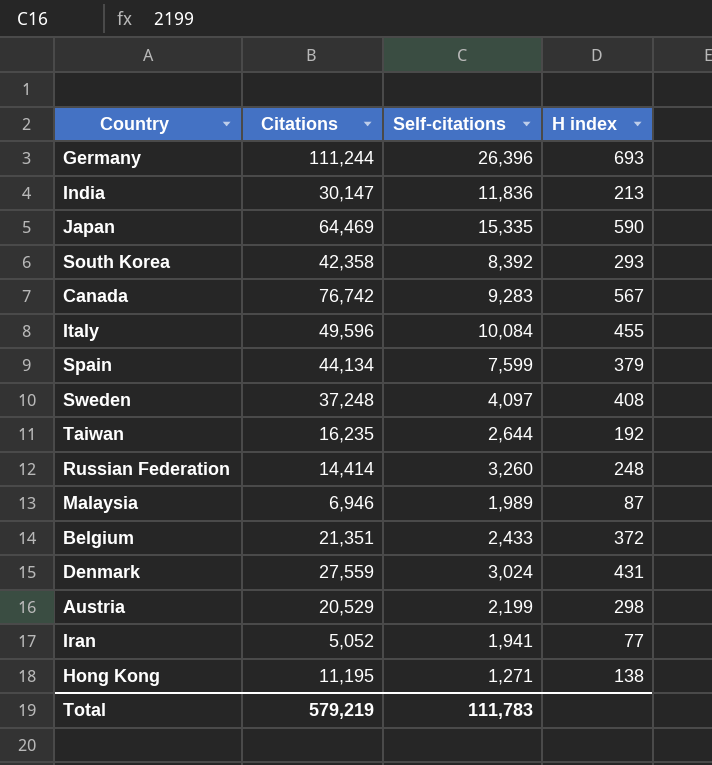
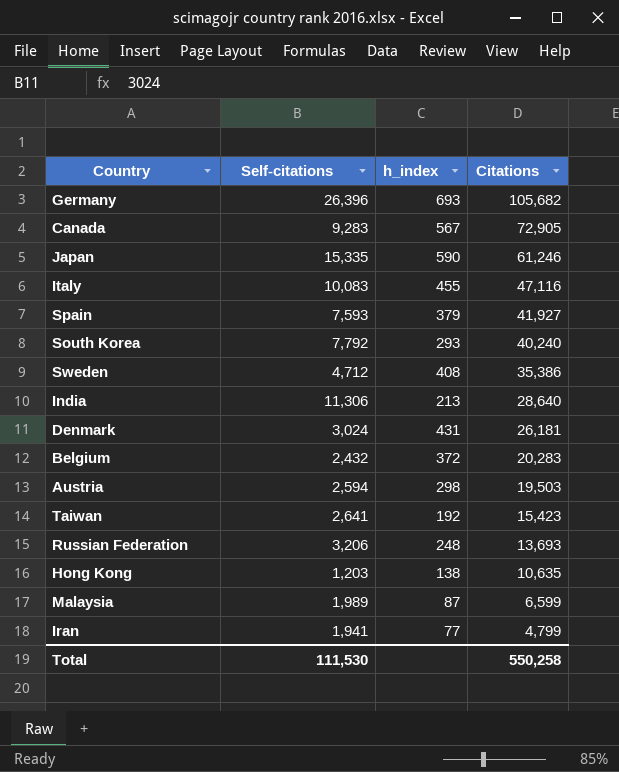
row order: none -> Citations descending
column name: H index -> h_index
column Citations | position: 2 -> 4
Germany | Citations: 111,244 -> 105,682
Canada | Citations: 76,742 -> 72,905
Japan | Citations: 64,469 -> 61,246
Italy | Self-citations: 10,084 -> 10,083
Italy | Citations: 49,596 -> 47,116
Spain | Self-citations: 7,599 -> 7,593
Spain | Citations: 44,134 -> 41,927
South Korea | Self-citations: 8,392 -> 7,792
South Korea | Citations: 42,358 -> 40,240
Sweden | Self-citations: 4,097 -> 4,712
Sweden | Citations: 37,248 -> 35,386
India | Self-citations: 11,836 -> 11,306
India | Citations: 30,147 -> 28,640
Denmark | Citations: 27,559 -> 26,181
Belgium | Self-citations: 2,433 -> 2,432
Belgium | Citations: 21,351 -> 20,283
Austria | Self-citations: 2,199 -> 2,594
Austria | Citations: 20,529 -> 19,503
Taiwan | Self-citations: 2,644 -> 2,641
Taiwan | Citations: 16,235 -> 15,423
Russian Federation | Self-citations: 3,260 -> 3,206
Russian Federation | Citations: 14,414 -> 13,693
Hong Kong | Self-citations: 1,271 -> 1,203
Hong Kong | Citations: 11,195 -> 10,635
Malaysia | Citations: 6,946 -> 6,599
Iran | Citations: 5,052 -> 4,799
Total | Self-citations: 111,783 -> 111,530
Total | Citations: 579,219 -> 550,258

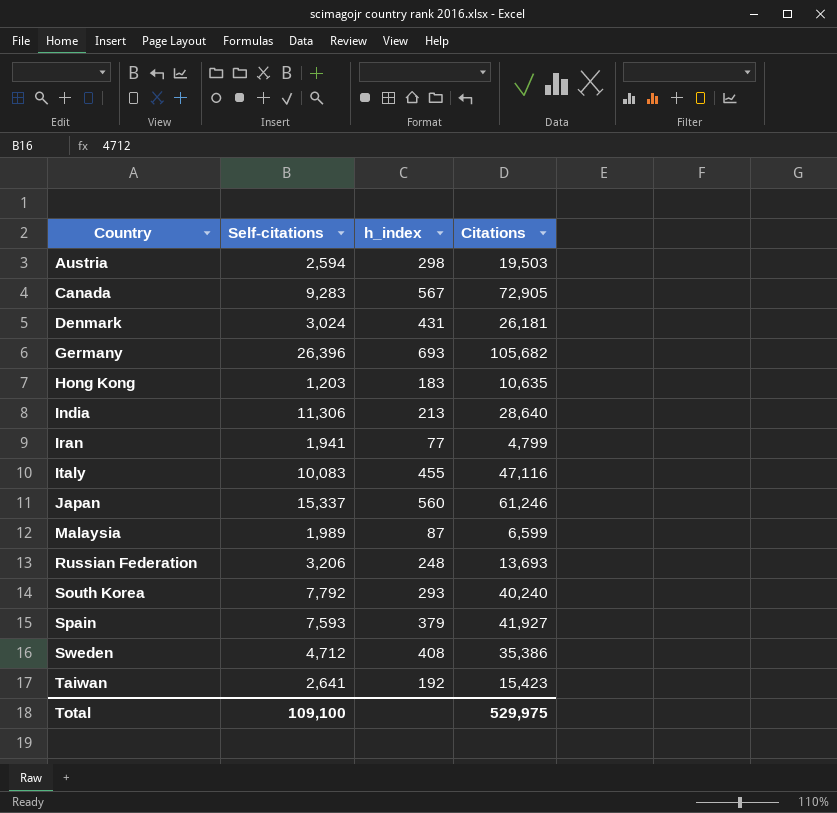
row order: Citations descending -> Country ascending
row Belgium: 2,432 | 372 | 20,283 -> none
Hong Kong | h_index: 138 -> 183
Japan | Self-citations: 15,335 -> 15,337
Japan | h_index: 590 -> 560
Total | Self-citations: 111,530 -> 109,100
Total | Citations: 550,258 -> 529,975

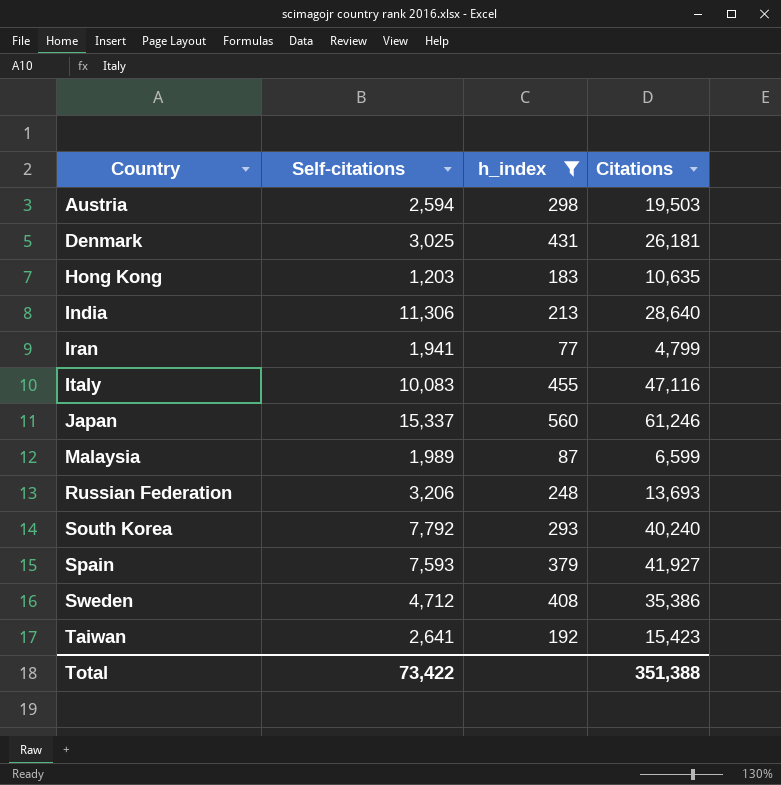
filter: none -> h_index <= 560
Denmark | Self-citations: 3,024 -> 3,025
Total | Self-citations: 109,100 -> 73,422
Total | Citations: 529,975 -> 351,388

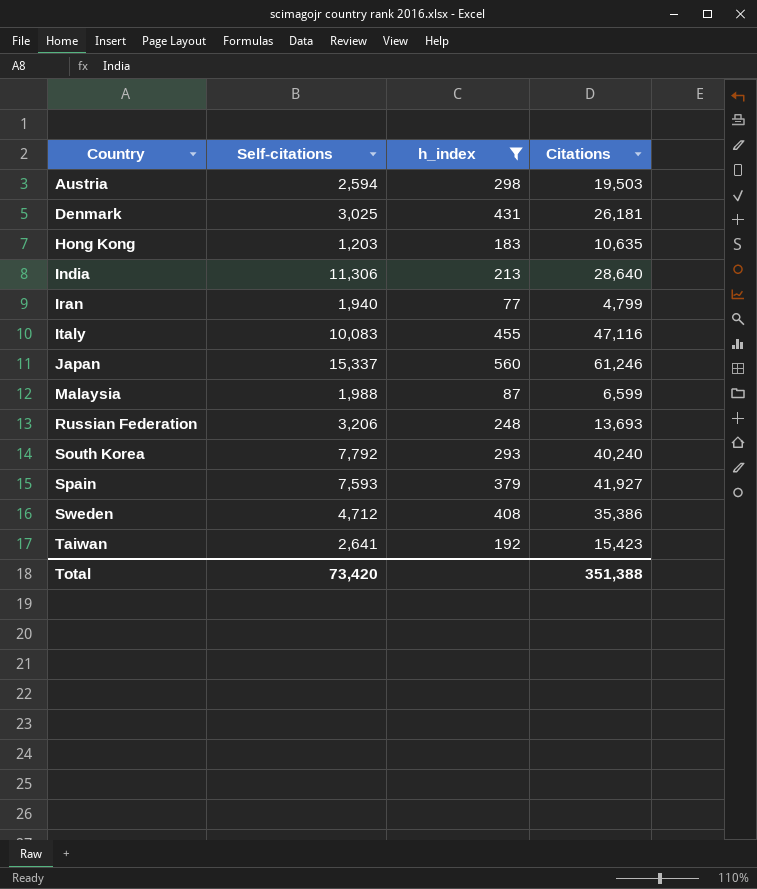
Iran | Self-citations: 1,941 -> 1,940
Malaysia | Self-citations: 1,989 -> 1,988
Total | Self-citations: 73,422 -> 73,420

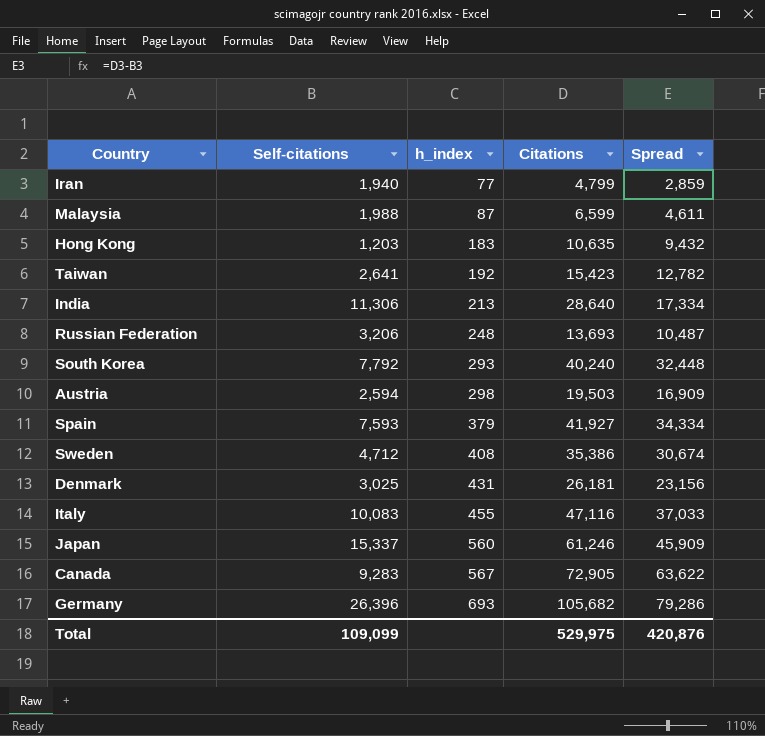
filter: h_index <= 560 -> none
row order: Country ascending -> h_index ascending
column Spread | formula: none -> [Citations] - [Self-citations]
Total | Self-citations: 73,420 -> 109,099
Total | Citations: 351,388 -> 529,975

